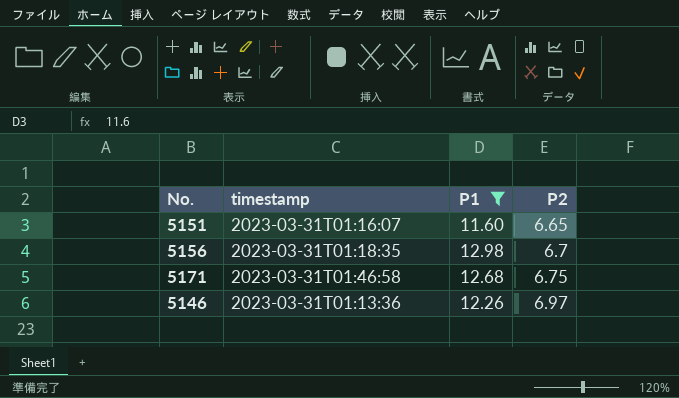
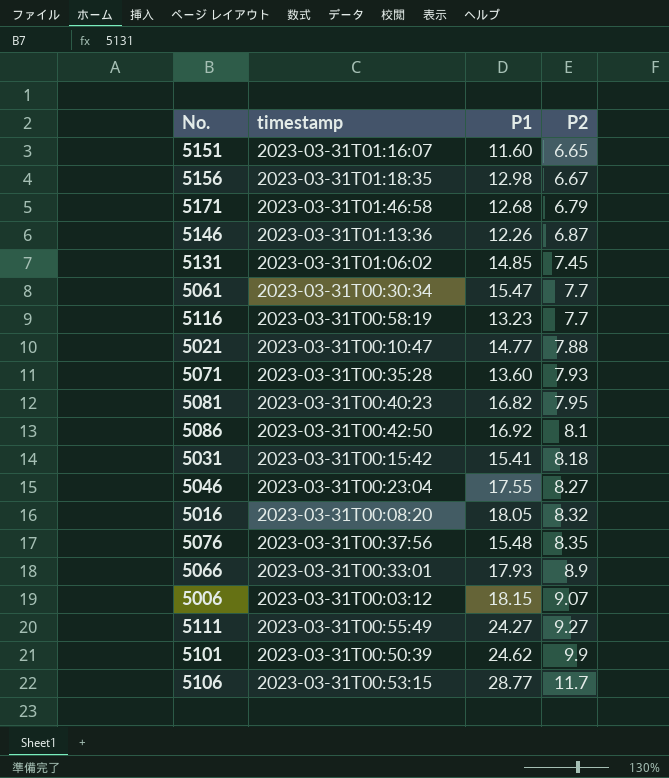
filter: P1 <= 12.98 -> none
5156 | P2: 6.7 -> 6.67
5171 | P2: 6.75 -> 6.79
5146 | P2: 6.97 -> 6.87

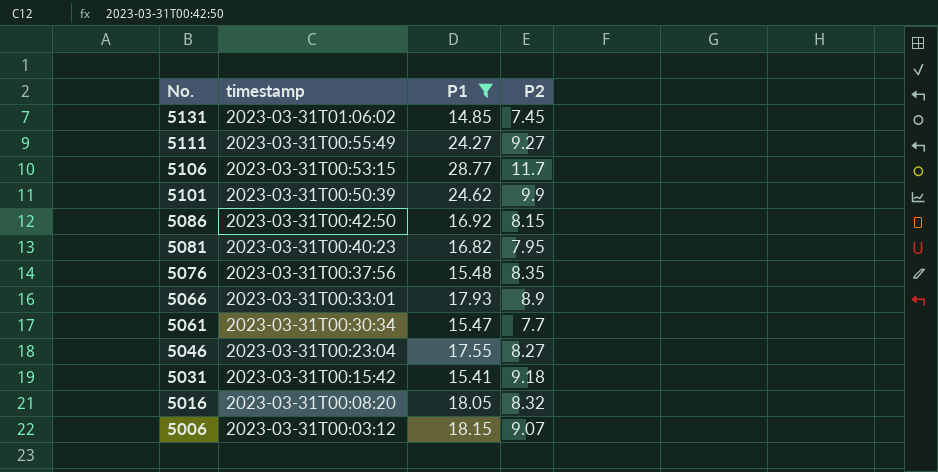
filter: none -> P1 >= 14.85
row order: P2 ascending -> No. descending
5086 | P2: 8.1 -> 8.15
5031 | P2: 8.18 -> 9.18

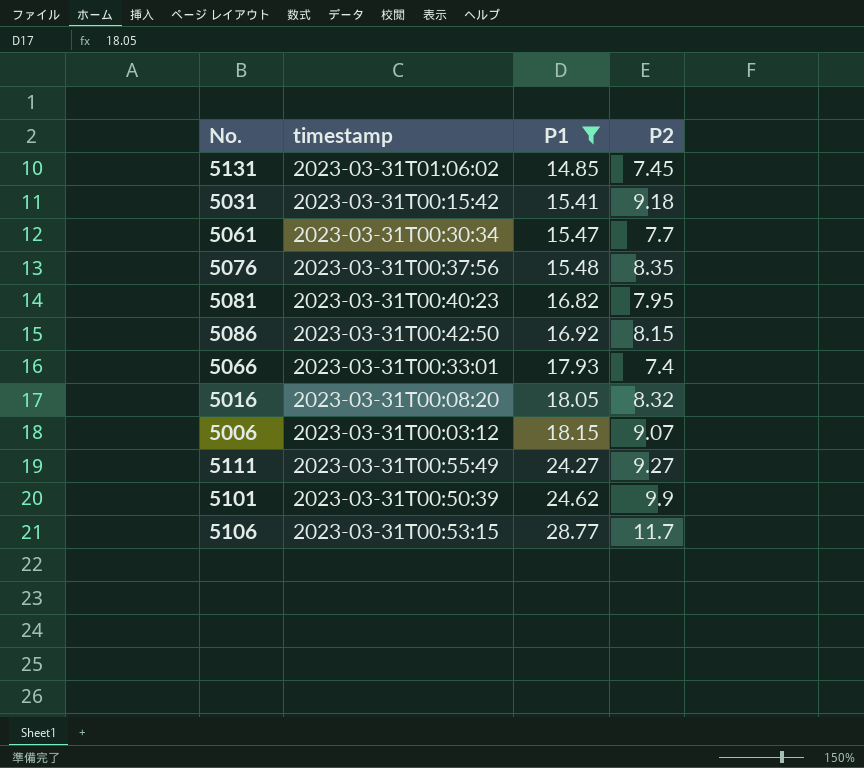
row order: No. descending -> P1 ascending
row 5046: 2023-03-31T00:23:04 | 17.55 | 8.27 -> none
5066 | P2: 8.9 -> 7.4

